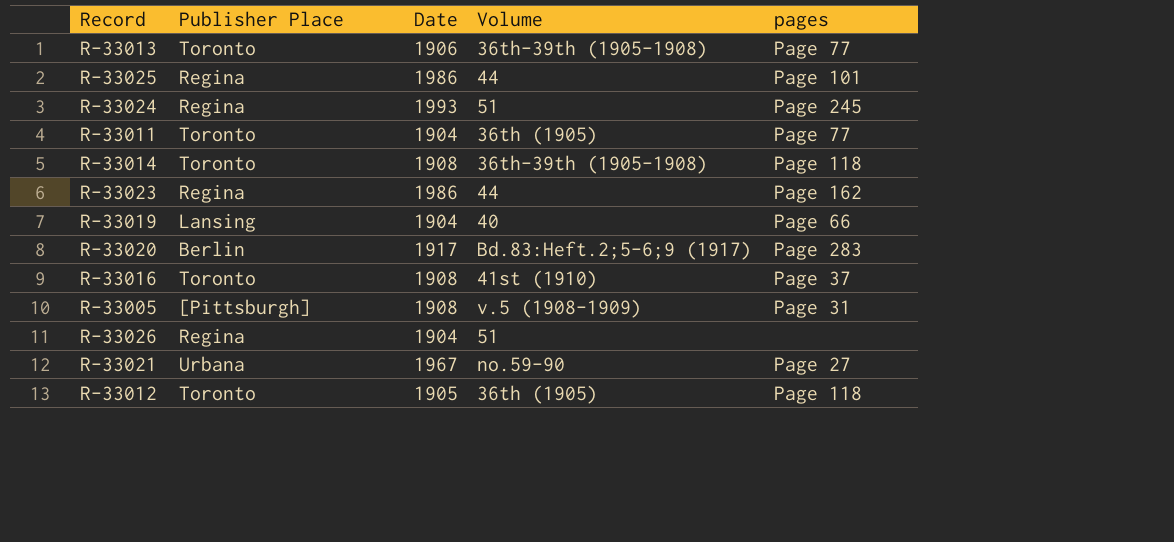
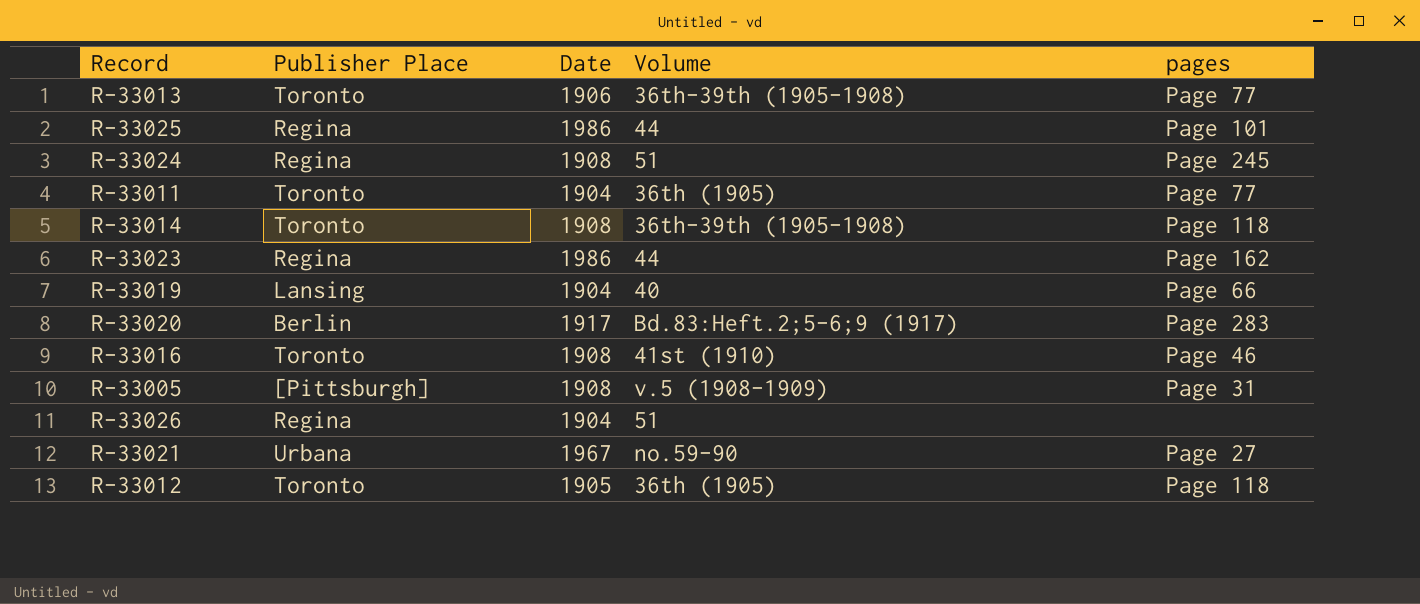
R-33024 | Date: 1993 -> 1908
R-33016 | pages: Page 37 -> Page 46

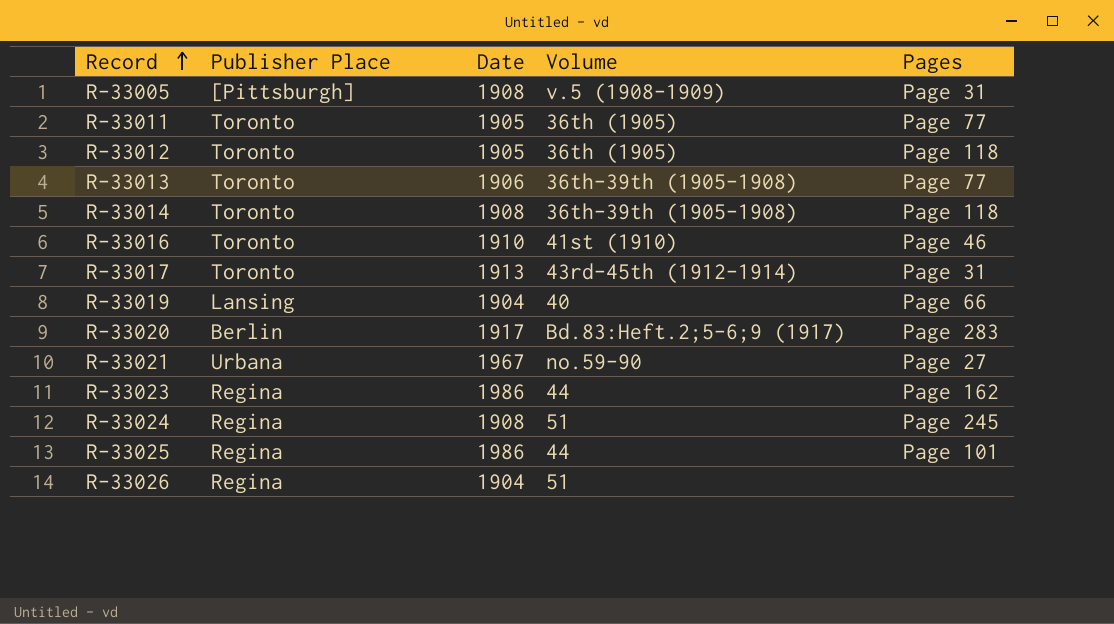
row order: none -> Record ascending
column name: pages -> Pages
R-33011 | Date: 1904 -> 1905
R-33016 | Date: 1908 -> 1910
row R-33017: none -> Toronto | 1913 | 43rd-45th (1912-1914) | Page 31

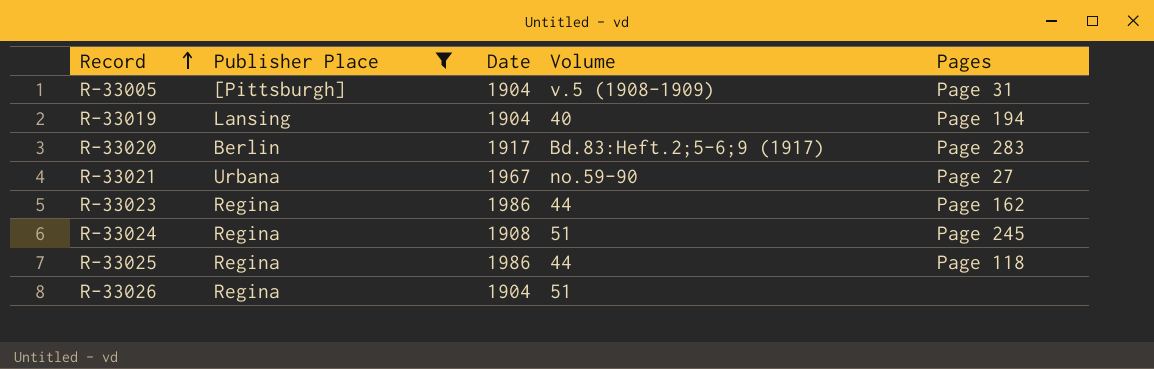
filter: none -> Publisher Place != Toronto
R-33005 | Date: 1908 -> 1904
R-33019 | Pages: Page 66 -> Page 194
R-33025 | Pages: Page 101 -> Page 118

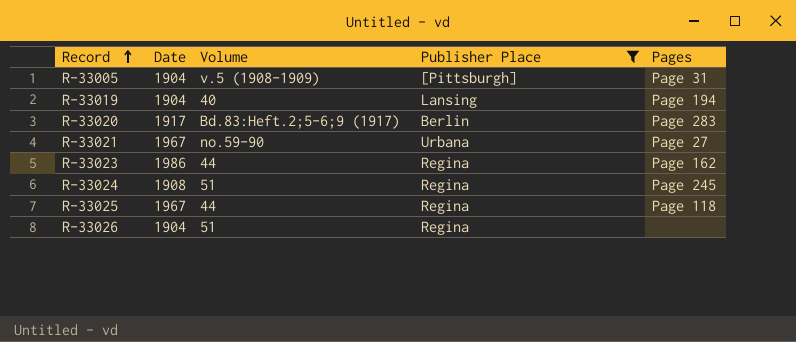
column Publisher Place | position: 2 -> 4
R-33025 | Date: 1986 -> 1967

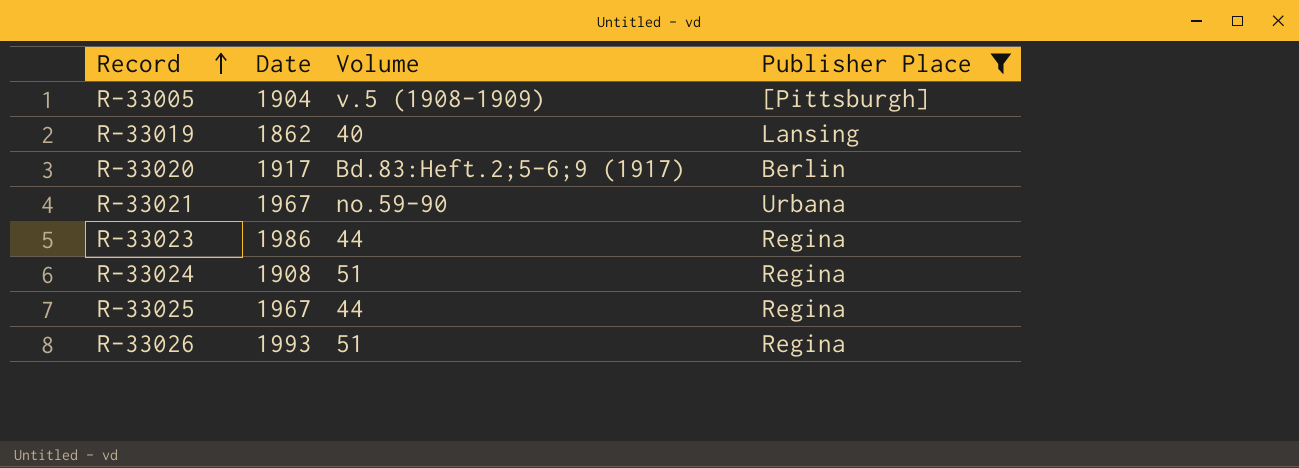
column Pages | position: 5 -> none
R-33019 | Date: 1904 -> 1862
R-33026 | Date: 1904 -> 1993

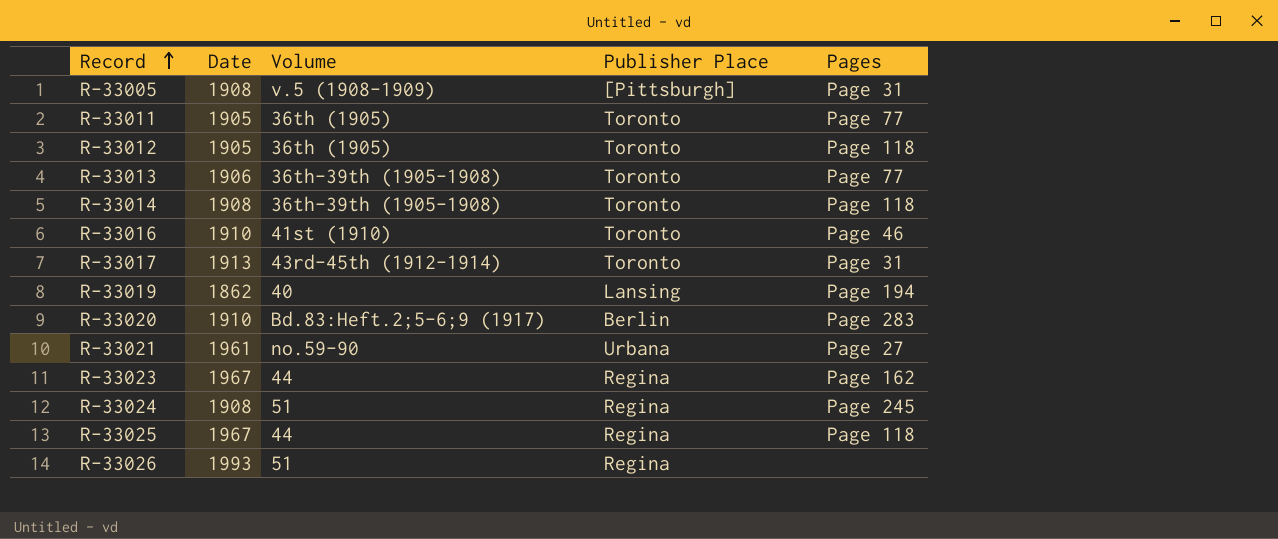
filter: Publisher Place != Toronto -> none
column Pages | position: none -> 5
R-33005 | Date: 1904 -> 1908
R-33020 | Date: 1917 -> 1910
R-33021 | Date: 1967 -> 1961
R-33023 | Date: 1986 -> 1967

